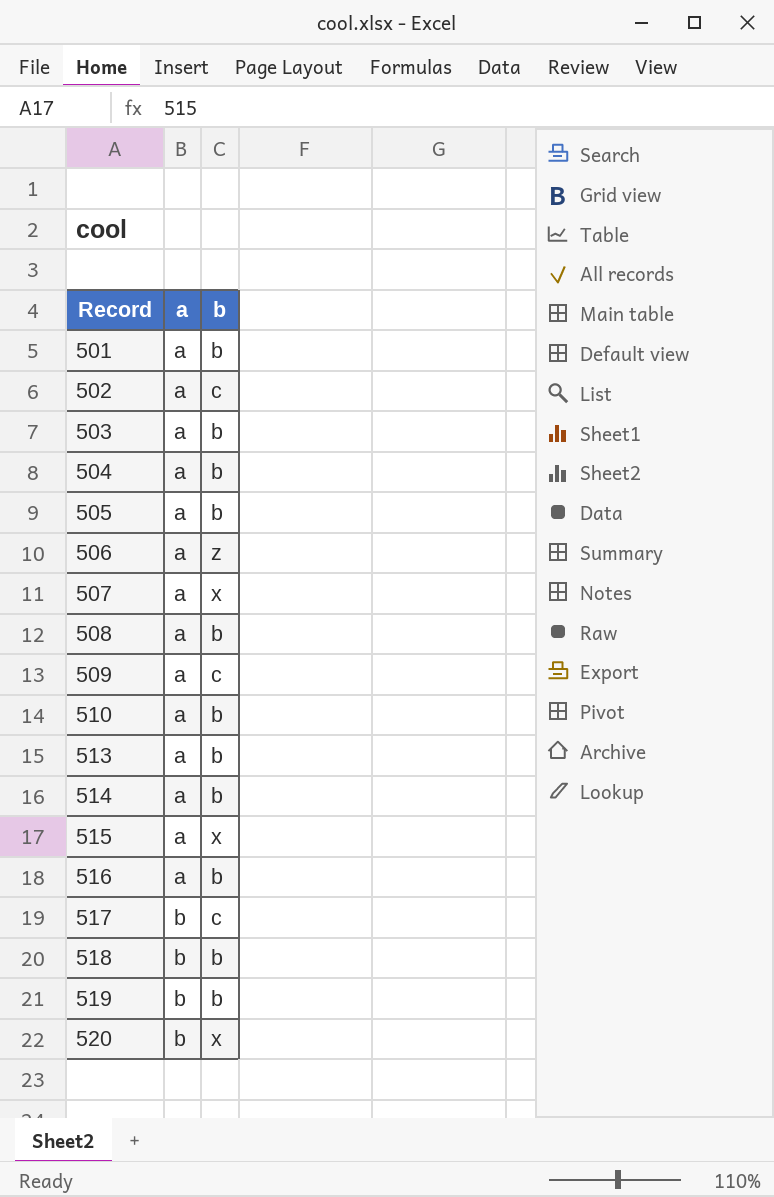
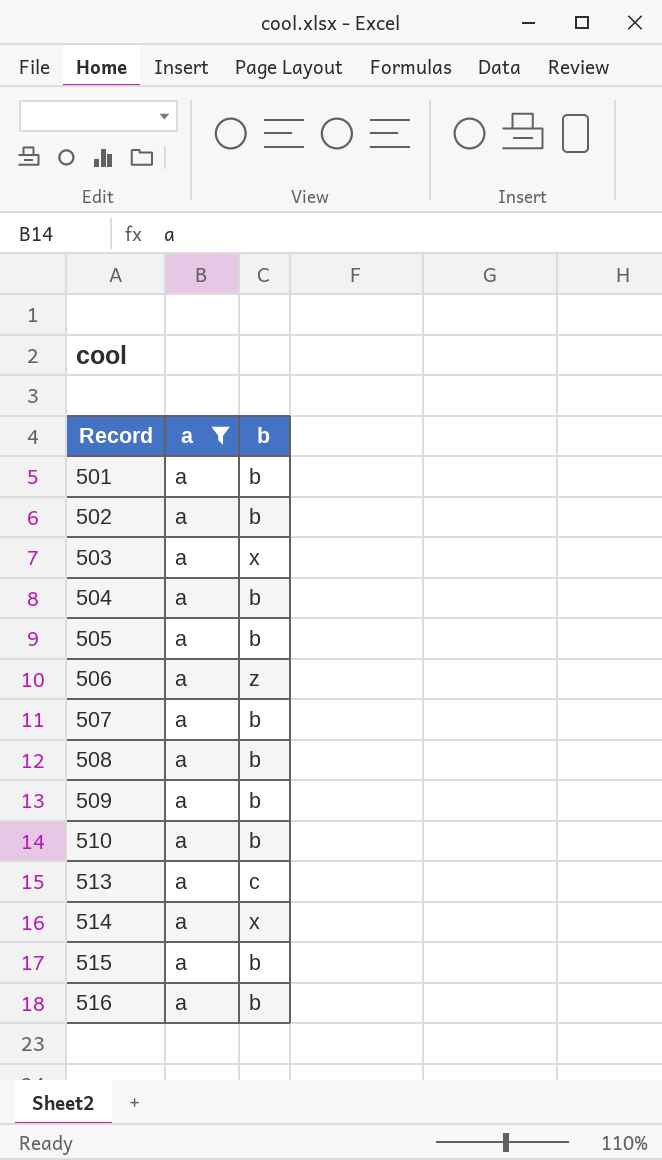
filter: none -> a = a
502 | b: c -> b
503 | b: b -> x
507 | b: x -> b
509 | b: c -> b
513 | b: b -> c
514 | b: b -> x
515 | b: x -> b

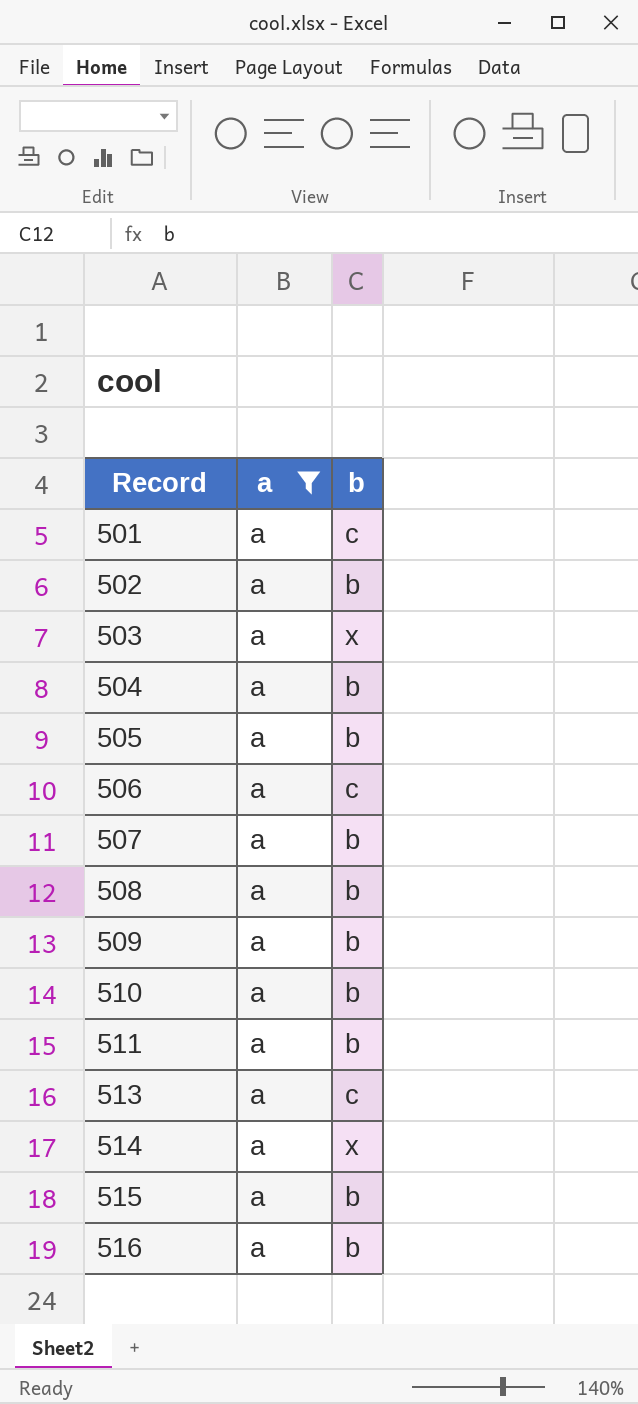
501 | b: b -> c
506 | b: z -> c
row 511: none -> a | b

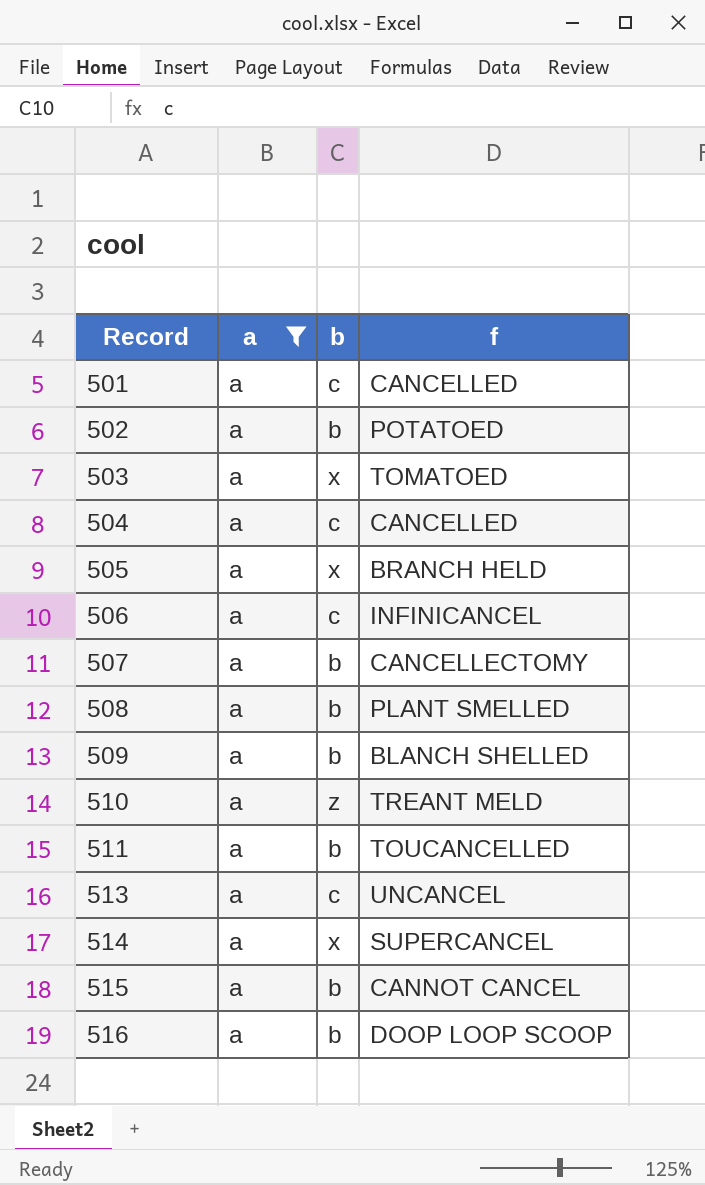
column f | position: none -> 4
504 | b: b -> c
505 | b: b -> x
510 | b: b -> z

